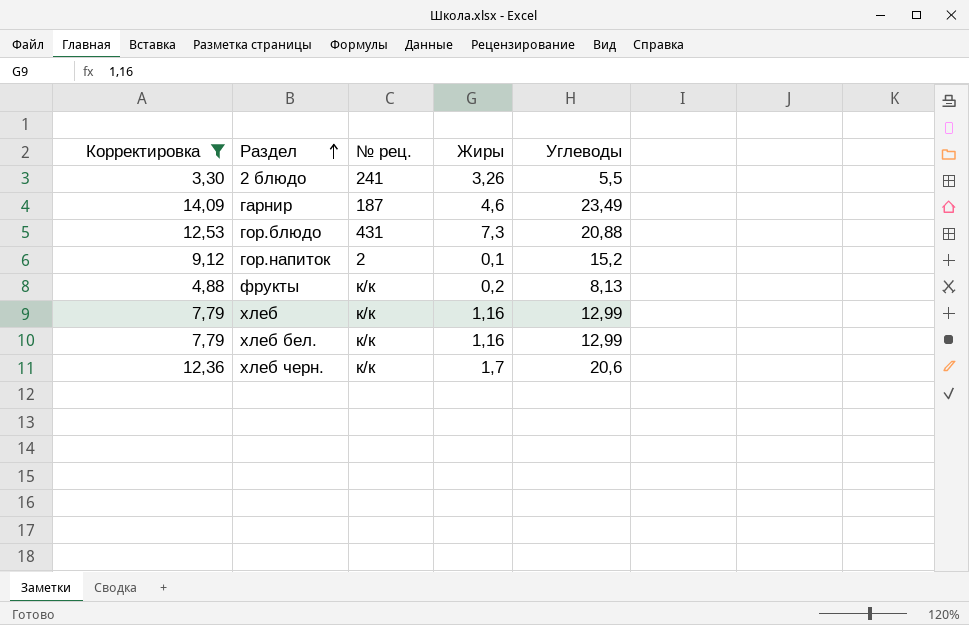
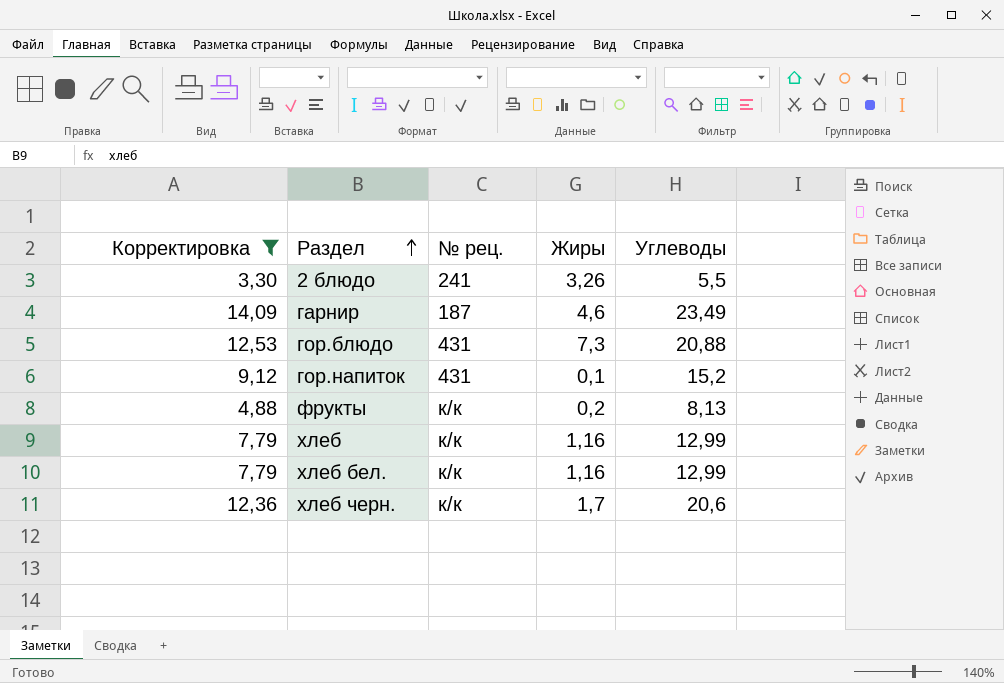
гор.напиток | № рец.: 2 -> 431

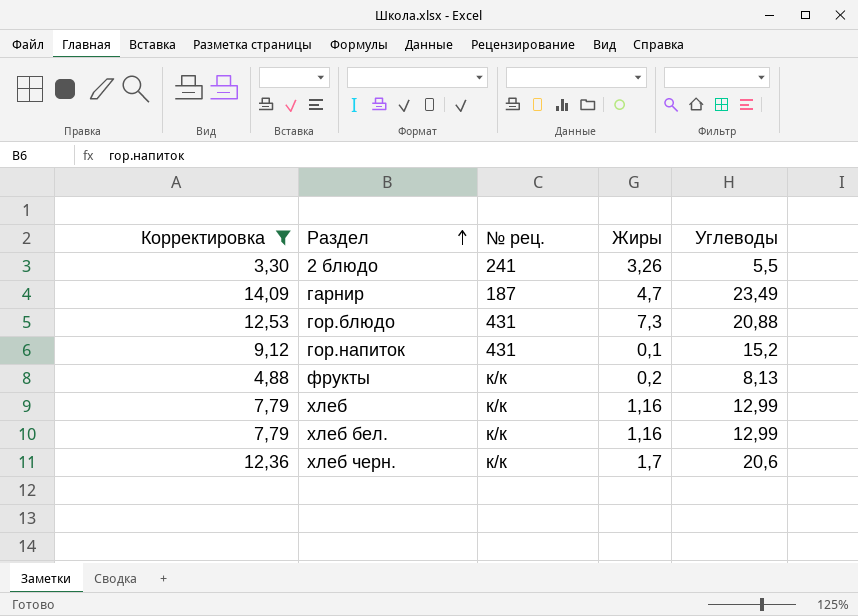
гарнир | Жиры: 4,6 -> 4,7

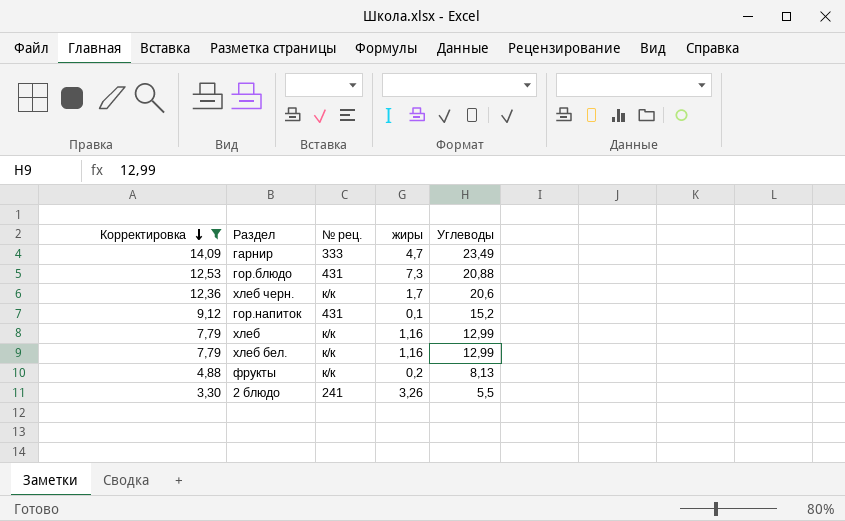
row order: Раздел ascending -> Корректировка descending
column name: Жиры -> жиры
гарнир | № рец.: 187 -> 333

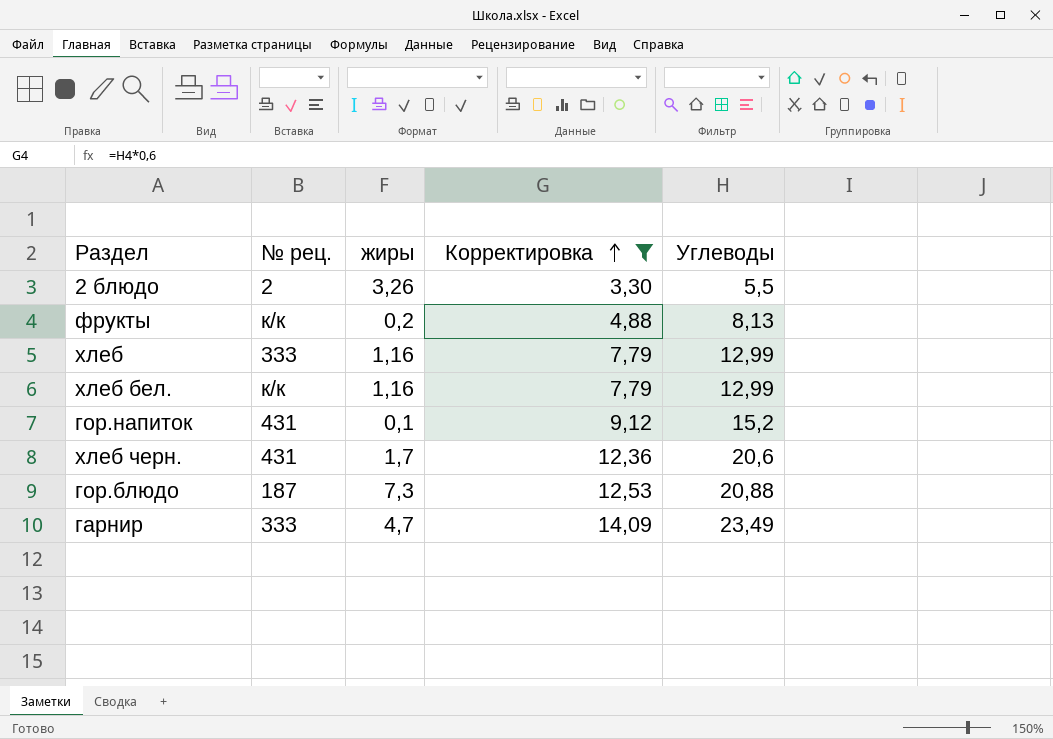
row order: Корректировка descending -> Корректировка ascending
column Корректировка | position: 1 -> 4
2 блюдо | № рец.: 241 -> 2
хлеб | № рец.: к/к -> 333
хлеб черн. | № рец.: к/к -> 431
гор.блюдо | № рец.: 431 -> 187

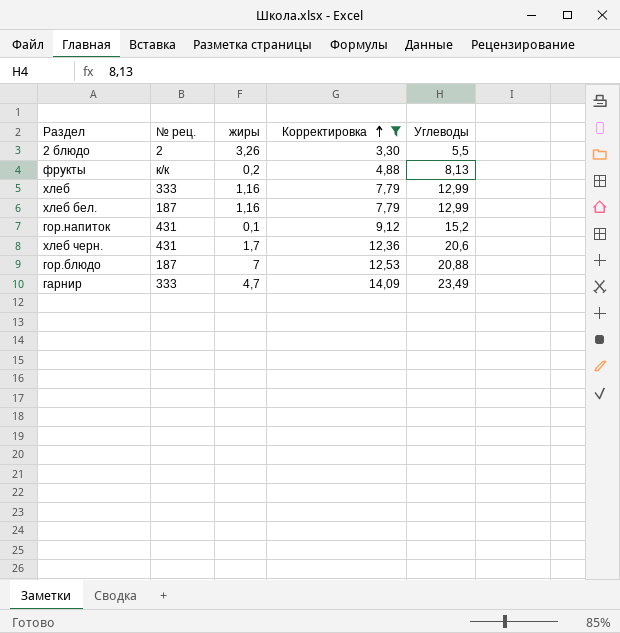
хлеб бел. | № рец.: к/к -> 187
гор.блюдо | жиры: 7,3 -> 7

